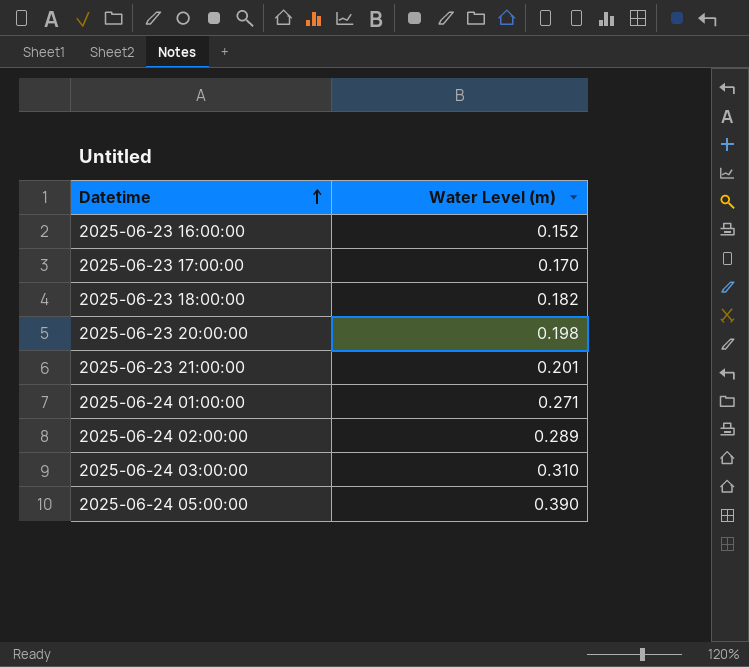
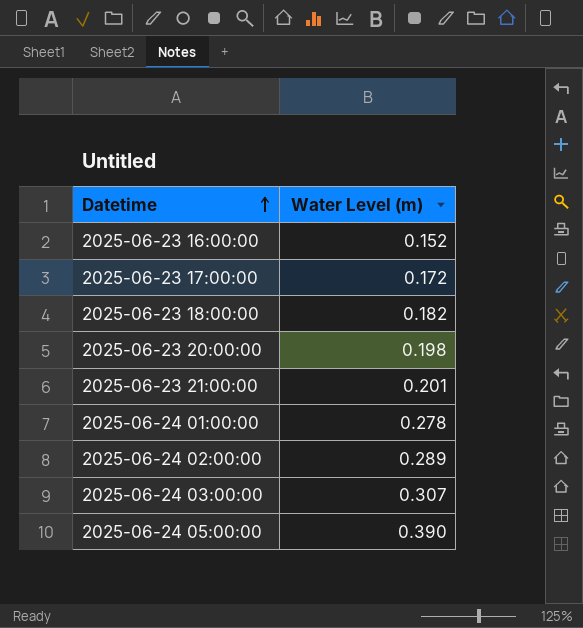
2025-06-23 17:00:00 | Water Level (m): 0.170 -> 0.172
2025-06-24 01:00:00 | Water Level (m): 0.271 -> 0.278
2025-06-24 03:00:00 | Water Level (m): 0.310 -> 0.307

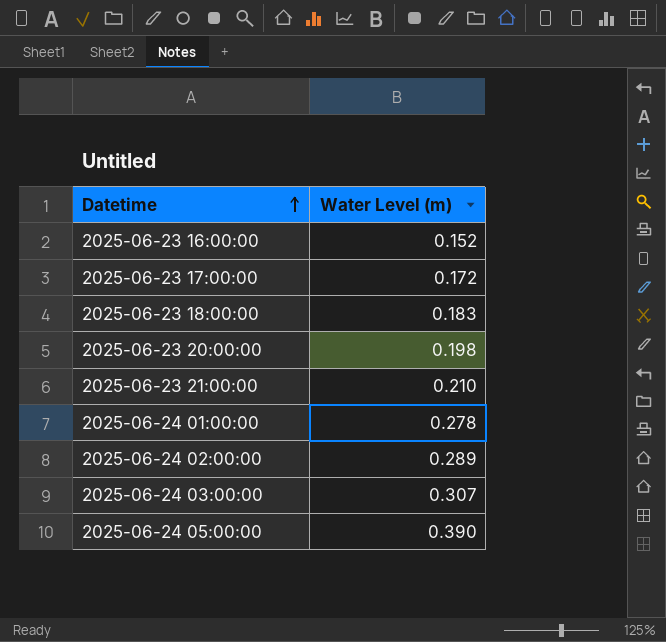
2025-06-23 18:00:00 | Water Level (m): 0.182 -> 0.183
2025-06-23 21:00:00 | Water Level (m): 0.201 -> 0.210

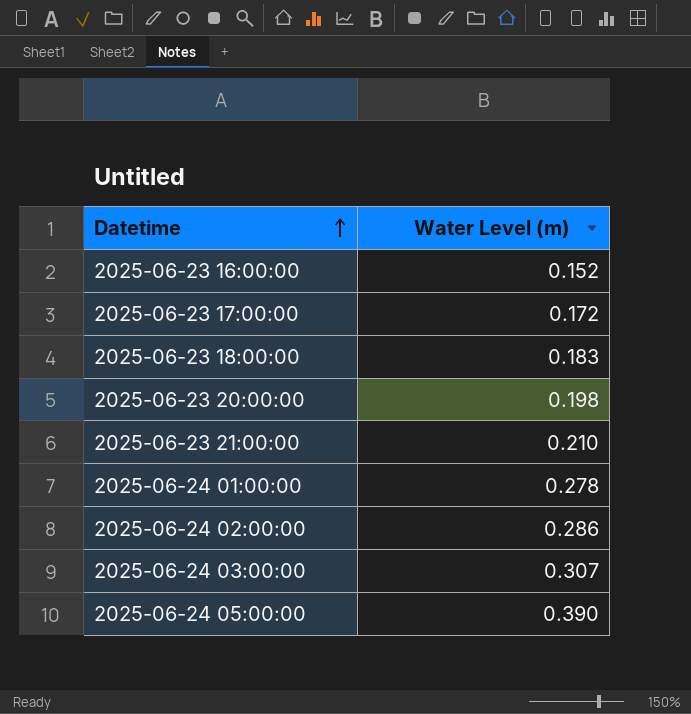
2025-06-24 02:00:00 | Water Level (m): 0.289 -> 0.286

